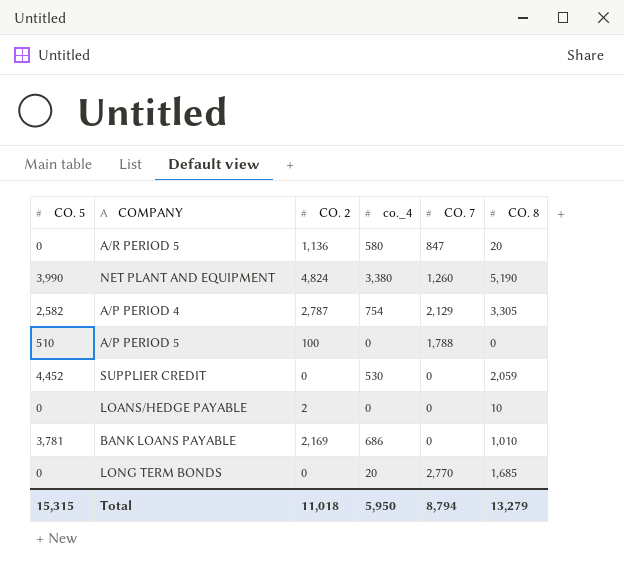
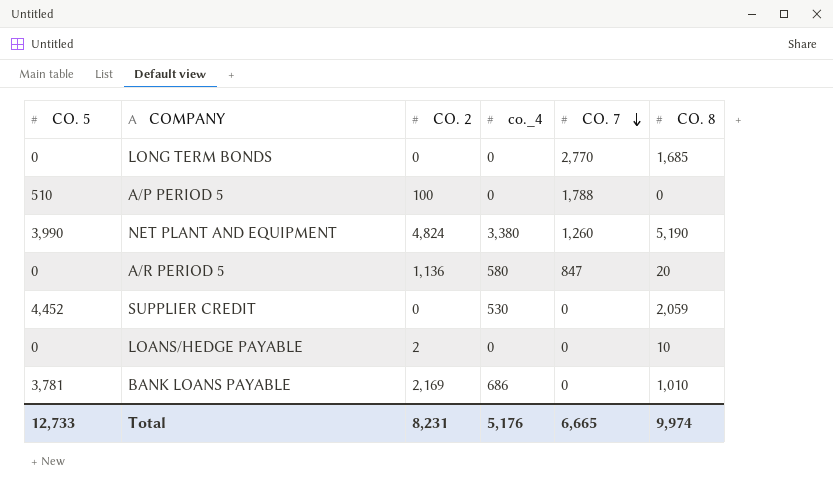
row order: none -> CO. 7 descending
row A/P PERIOD 4: 2,582 | 2,787 | 754 | 2,129 | 3,305 -> none
LONG TERM BONDS | co._4: 20 -> 0
Total | CO. 5: 15,315 -> 12,733
Total | CO. 2: 11,018 -> 8,231
Total | co._4: 5,950 -> 5,176
Total | CO. 7: 8,794 -> 6,665
Total | CO. 8: 13,279 -> 9,974

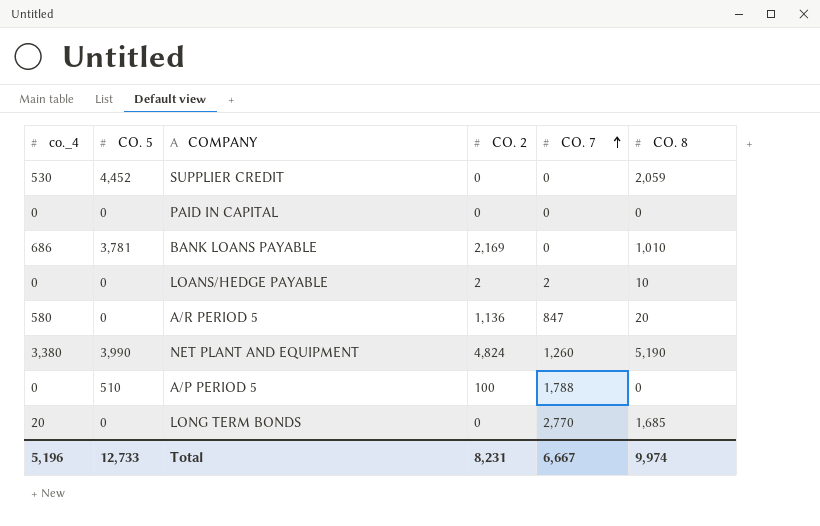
row order: CO. 7 descending -> CO. 7 ascending
column co._4 | position: 4 -> 1
row PAID IN CAPITAL: none -> 0 | 0 | 0 | 0 | 0
LOANS/HEDGE PAYABLE | CO. 7: 0 -> 2
LONG TERM BONDS | co._4: 0 -> 20
Total | co._4: 5,176 -> 5,196
Total | CO. 7: 6,665 -> 6,667

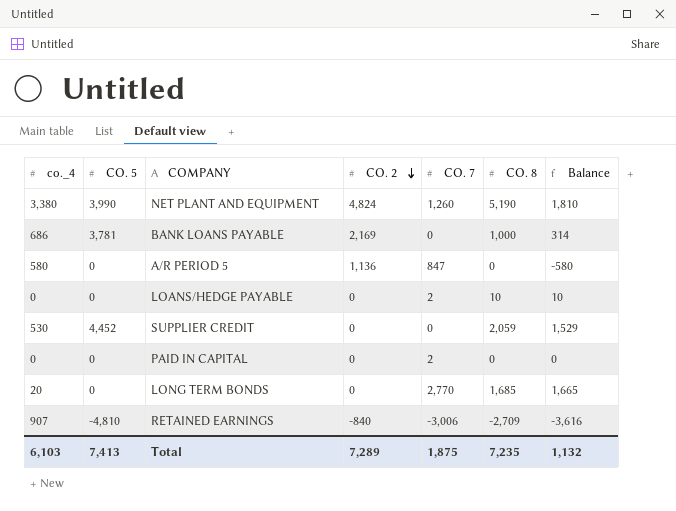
row order: CO. 7 ascending -> CO. 2 descending
column Balance | formula: none -> [CO. 8] - [co._4]
row A/P PERIOD 5: 0 | 510 | 100 | 1,788 | 0 -> none
BANK LOANS PAYABLE | CO. 8: 1,010 -> 1,000
A/R PERIOD 5 | CO. 8: 20 -> 0
LOANS/HEDGE PAYABLE | CO. 2: 2 -> 0
PAID IN CAPITAL | CO. 7: 0 -> 2
row RETAINED EARNINGS: none -> 907 | -4,810 | -840 | -3,006 | -2,709 | -3,616
Total | co._4: 5,196 -> 6,103
Total | CO. 5: 12,733 -> 7,413
Total | CO. 2: 8,231 -> 7,289
Total | CO. 7: 6,667 -> 1,875
Total | CO. 8: 9,974 -> 7,235

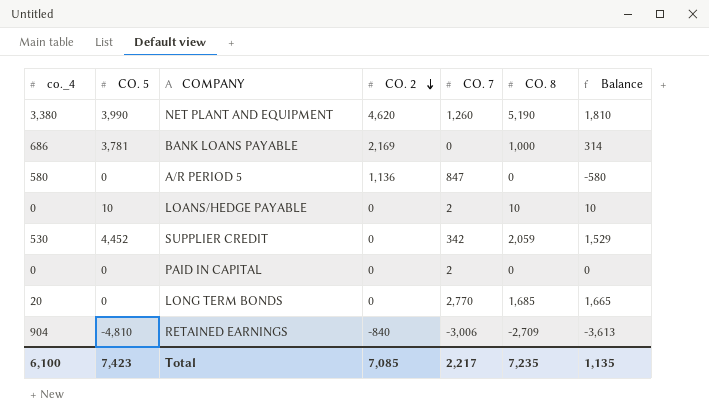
NET PLANT AND EQUIPMENT | CO. 2: 4,824 -> 4,620
LOANS/HEDGE PAYABLE | CO. 5: 0 -> 10
SUPPLIER CREDIT | CO. 7: 0 -> 342
RETAINED EARNINGS | co._4: 907 -> 904
RETAINED EARNINGS | Balance: -3,616 -> -3,613
Total | co._4: 6,103 -> 6,100
Total | CO. 5: 7,413 -> 7,423
Total | CO. 2: 7,289 -> 7,085
Total | CO. 7: 1,875 -> 2,217
Total | Balance: 1,132 -> 1,135

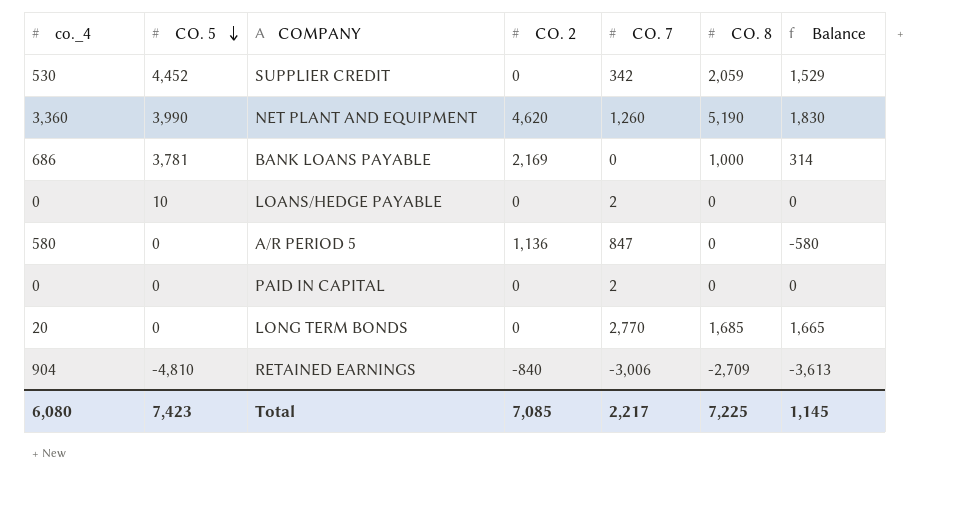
row order: CO. 2 descending -> CO. 5 descending
NET PLANT AND EQUIPMENT | co._4: 3,380 -> 3,360
NET PLANT AND EQUIPMENT | Balance: 1,810 -> 1,830
LOANS/HEDGE PAYABLE | CO. 8: 10 -> 0
LOANS/HEDGE PAYABLE | Balance: 10 -> 0
Total | co._4: 6,100 -> 6,080
Total | CO. 8: 7,235 -> 7,225
Total | Balance: 1,135 -> 1,145

